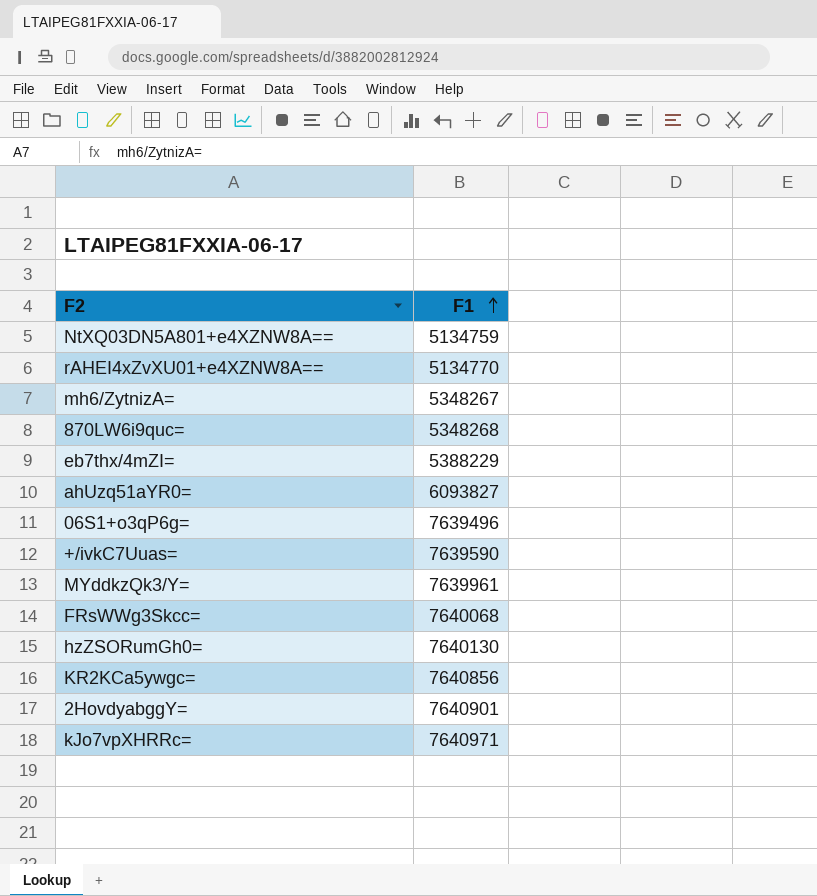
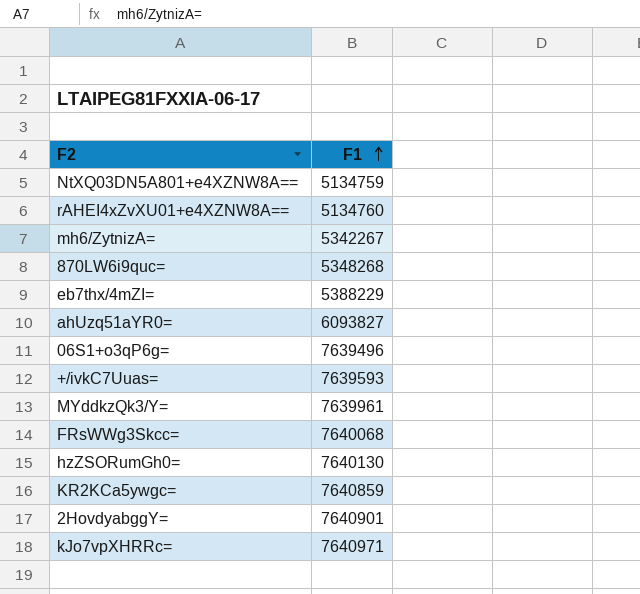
rAHEI4xZvXU01+e4XZNW8A== | F1: 5134770 -> 5134760
mh6/ZytnizA= | F1: 5348267 -> 5342267
+/ivkC7Uuas= | F1: 7639590 -> 7639593
KR2KCa5ywgc= | F1: 7640856 -> 7640859

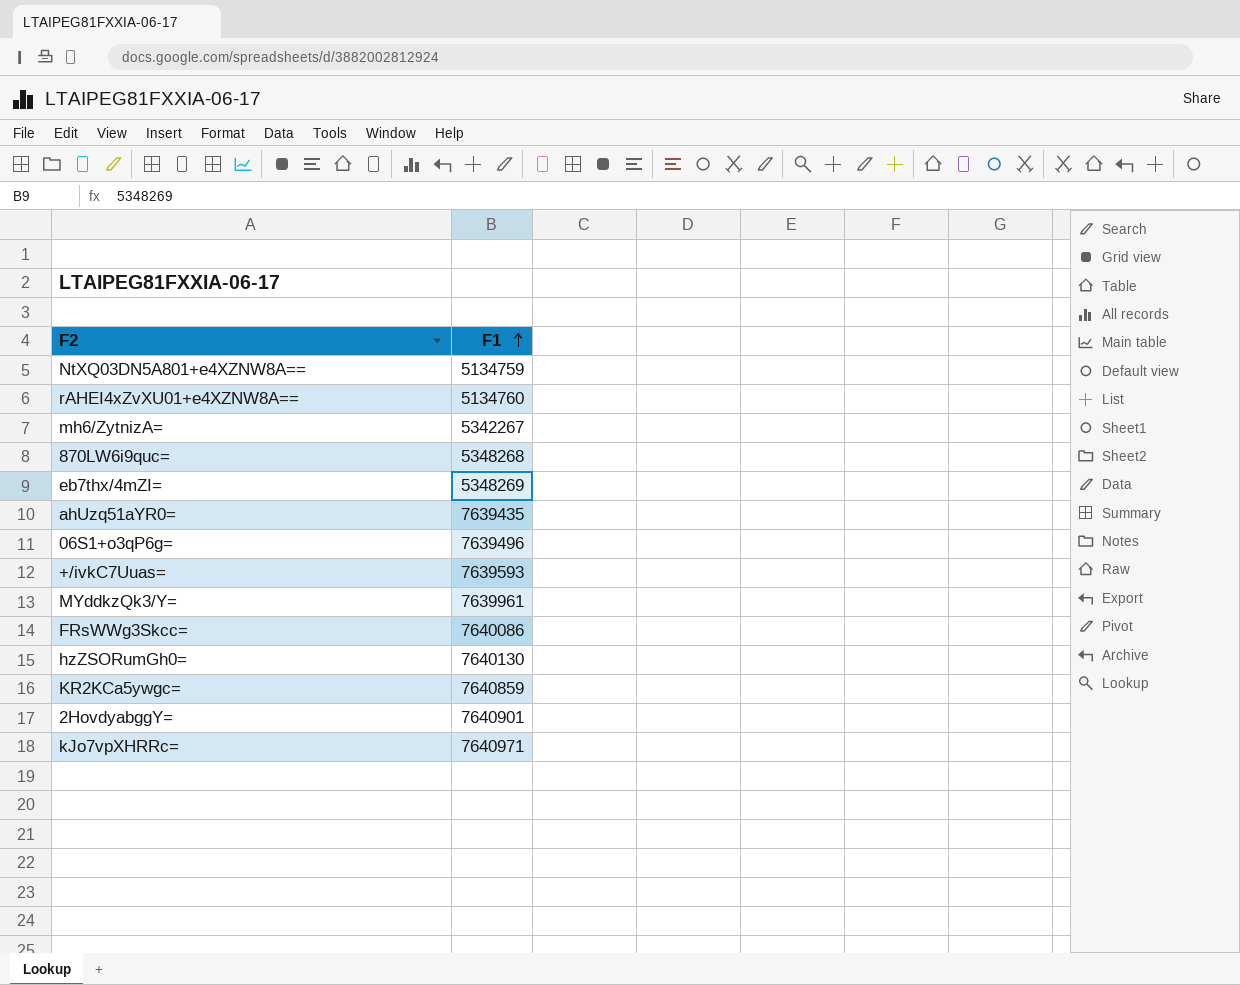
eb7thx/4mZI= | F1: 5388229 -> 5348269
ahUzq51aYR0= | F1: 6093827 -> 7639435
FRsWWg3Skcc= | F1: 7640068 -> 7640086

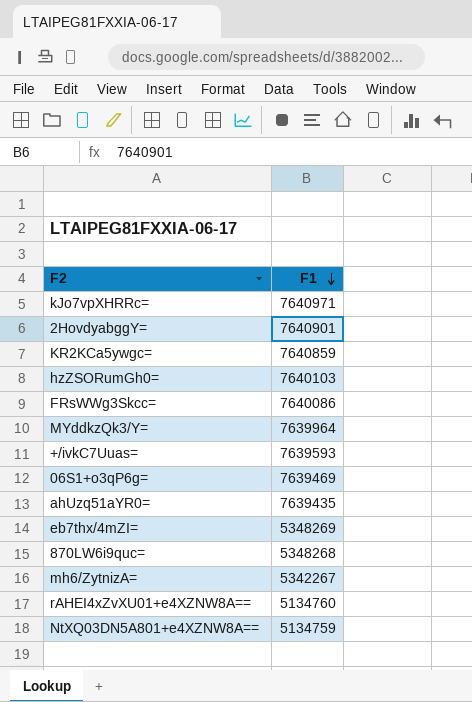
row order: F1 ascending -> F1 descending
hzZSORumGh0= | F1: 7640130 -> 7640103
MYddkzQk3/Y= | F1: 7639961 -> 7639964
06S1+o3qP6g= | F1: 7639496 -> 7639469

